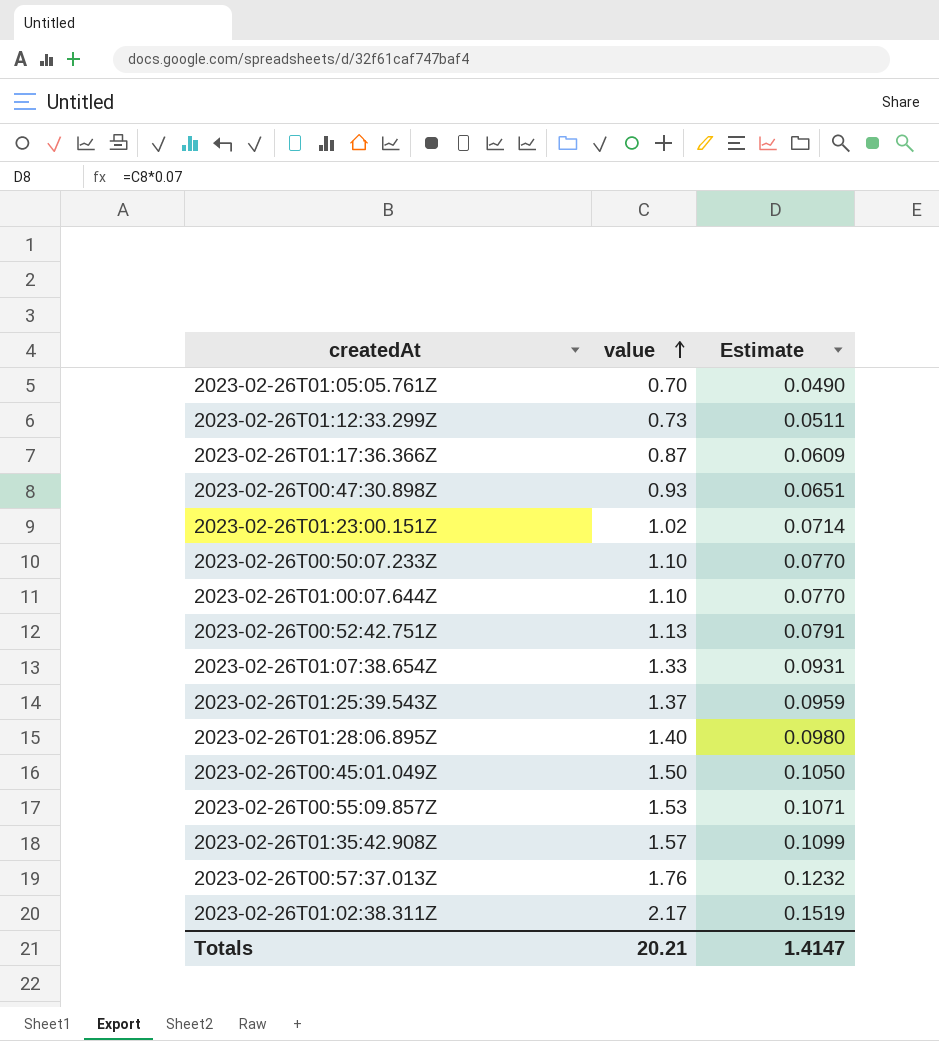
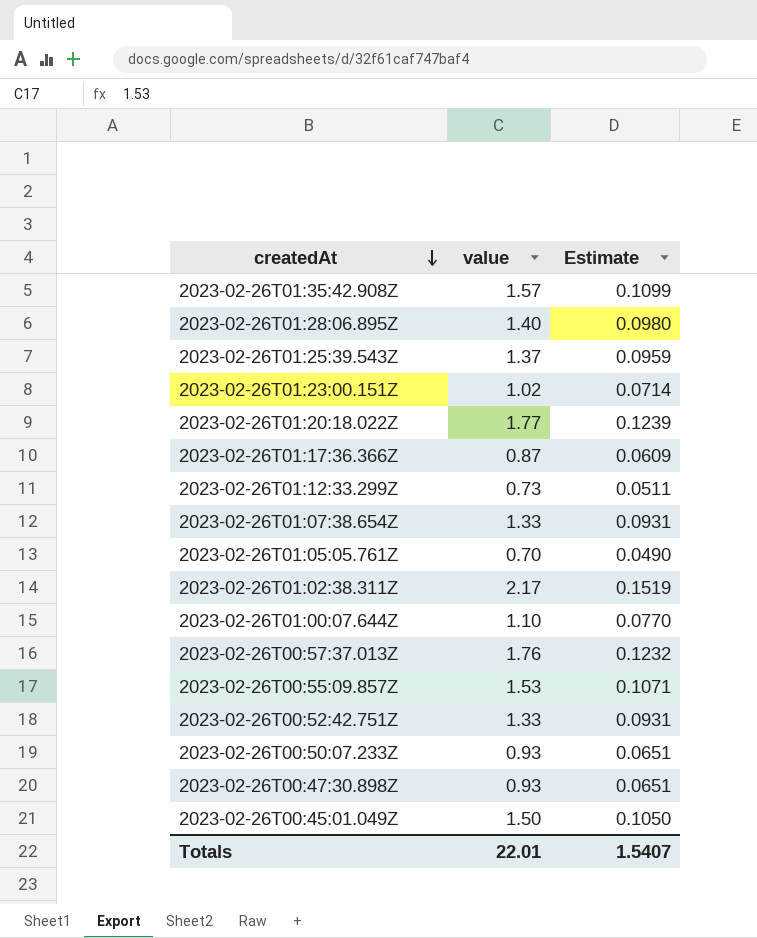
row order: value ascending -> createdAt descending
row 2023-02-26T01:20:18.022Z: none -> 1.77 | 0.1239
2023-02-26T00:52:42.751Z | value: 1.13 -> 1.33
2023-02-26T00:52:42.751Z | Estimate: 0.0791 -> 0.0931
2023-02-26T00:50:07.233Z | value: 1.10 -> 0.93
2023-02-26T00:50:07.233Z | Estimate: 0.0770 -> 0.0651
Totals | value: 20.21 -> 22.01
Totals | Estimate: 1.4147 -> 1.5407

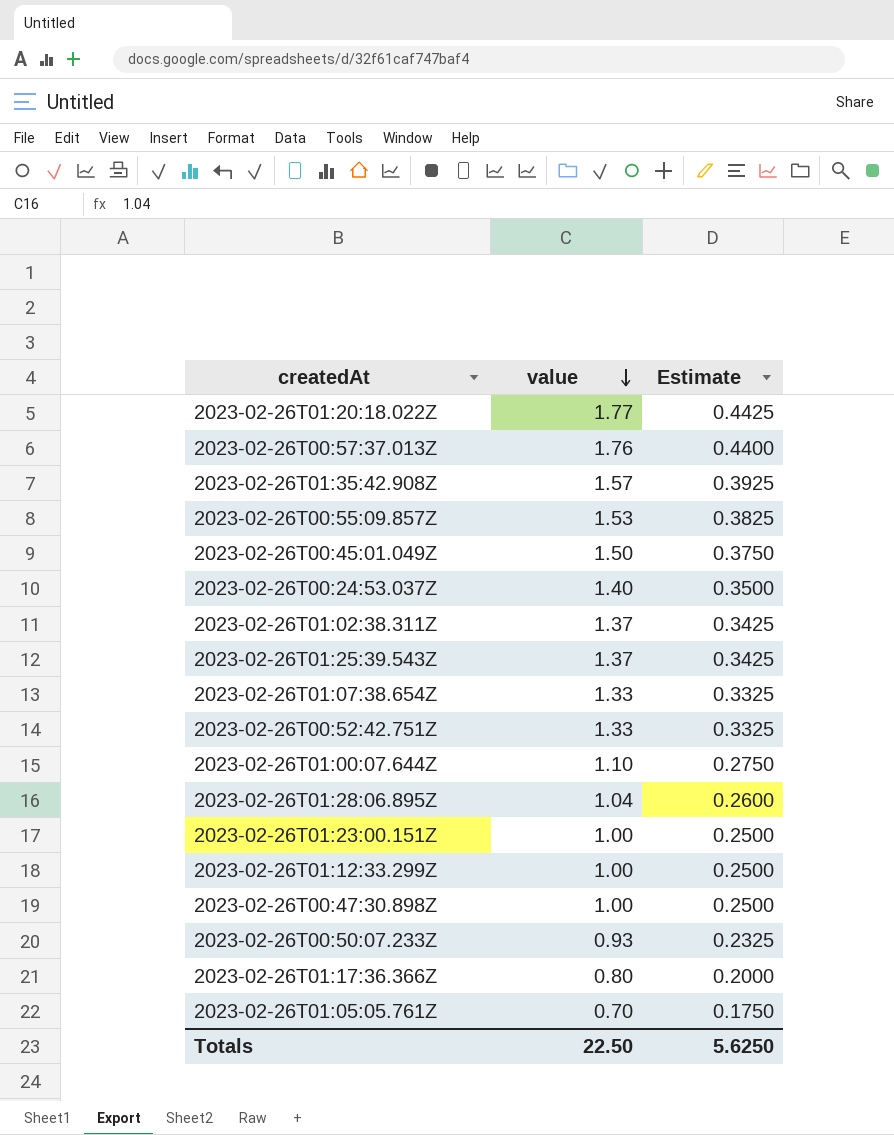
row order: createdAt descending -> value descending
column Estimate | formula: [value] * 0.07 -> [value] * 0.25
row 2023-02-26T00:24:53.037Z: none -> 1.40 | 0.3500
2023-02-26T01:02:38.311Z | value: 2.17 -> 1.37
2023-02-26T01:28:06.895Z | value: 1.40 -> 1.04
2023-02-26T01:23:00.151Z | value: 1.02 -> 1.00
2023-02-26T01:12:33.299Z | value: 0.73 -> 1.00
2023-02-26T00:47:30.898Z | value: 0.93 -> 1.00
2023-02-26T01:17:36.366Z | value: 0.87 -> 0.80
Totals | value: 22.01 -> 22.50
Totals | Estimate: 1.5407 -> 5.6250

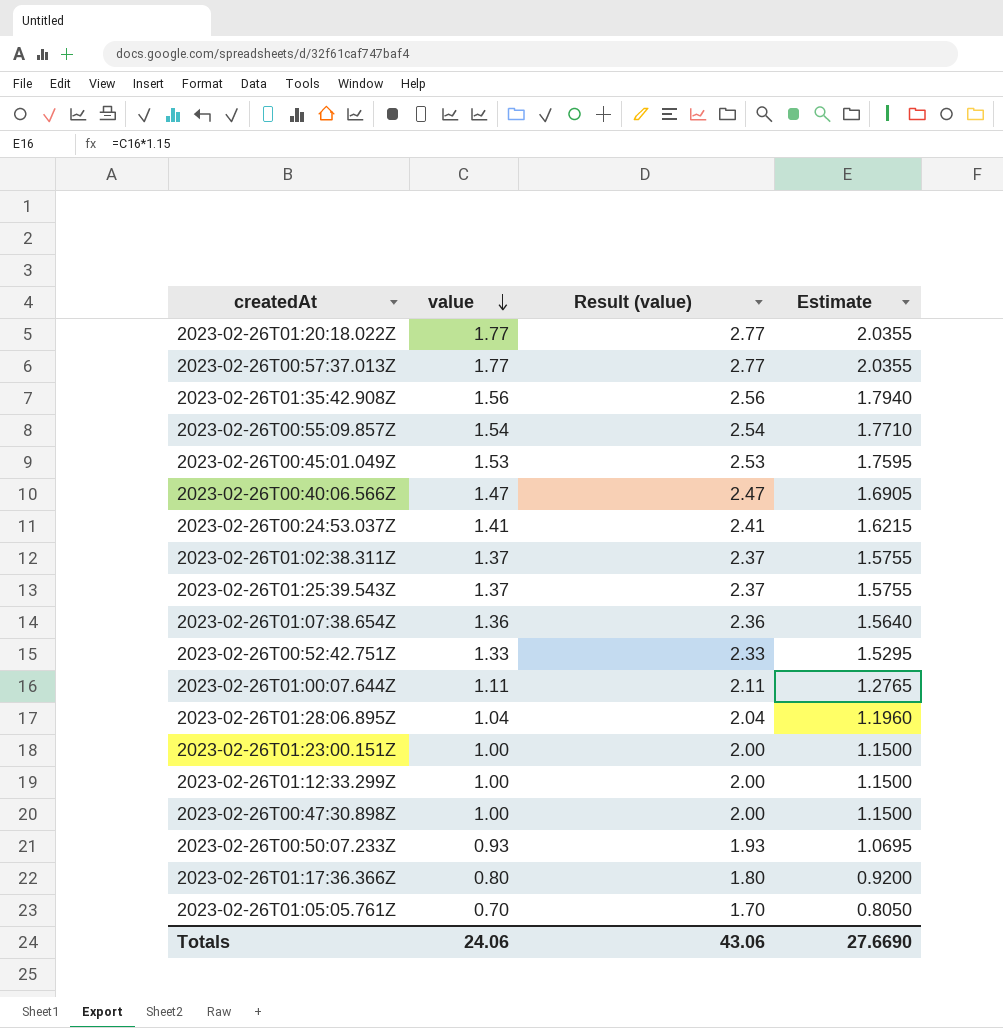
column Result (value) | formula: none -> [value] + 1
column Estimate | formula: [value] * 0.25 -> [value] * 1.15
2023-02-26T00:57:37.013Z | value: 1.76 -> 1.77
2023-02-26T01:35:42.908Z | value: 1.57 -> 1.56
2023-02-26T00:55:09.857Z | value: 1.53 -> 1.54
2023-02-26T00:45:01.049Z | value: 1.50 -> 1.53
row 2023-02-26T00:40:06.566Z: none -> 1.47 | 2.47 | 1.6905
2023-02-26T00:24:53.037Z | value: 1.40 -> 1.41
2023-02-26T01:07:38.654Z | value: 1.33 -> 1.36
2023-02-26T01:00:07.644Z | value: 1.10 -> 1.11
Totals | value: 22.50 -> 24.06
Totals | Estimate: 5.6250 -> 27.6690

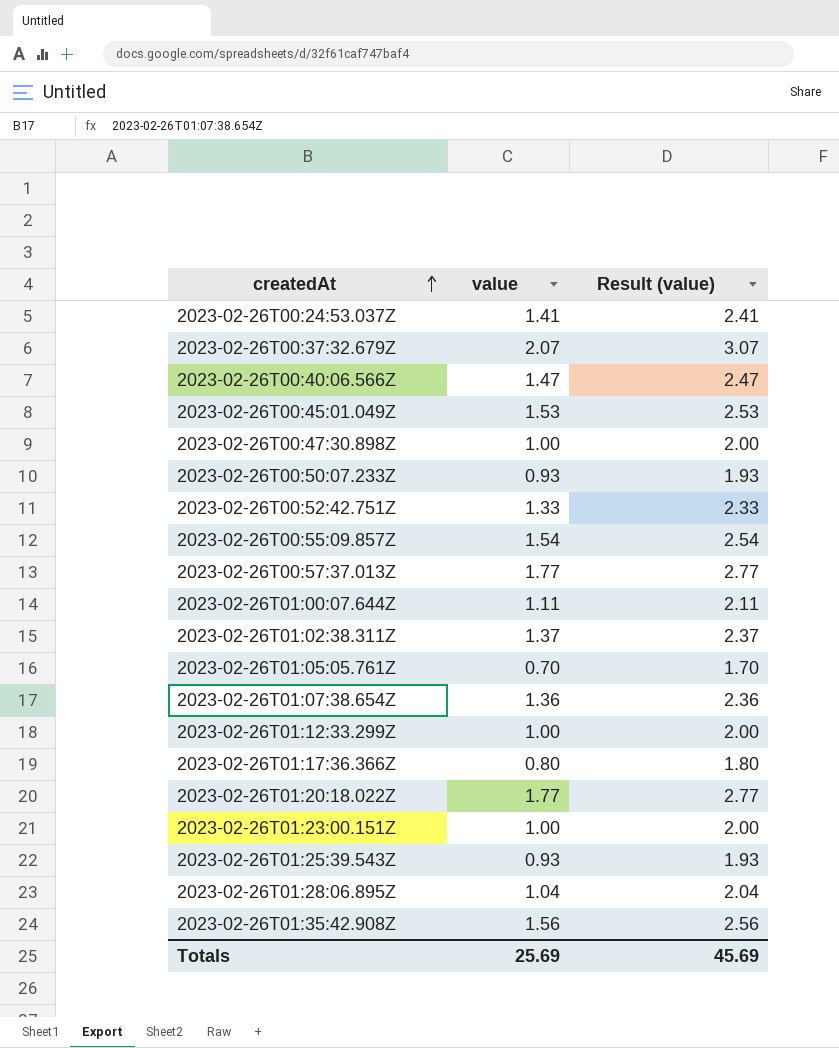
row order: value descending -> createdAt ascending
column Estimate | formula: [value] * 1.15 -> none
row 2023-02-26T00:37:32.679Z: none -> 2.07 | 3.07
2023-02-26T01:25:39.543Z | value: 1.37 -> 0.93
2023-02-26T01:25:39.543Z | Result (value): 2.37 -> 1.93
Totals | value: 24.06 -> 25.69
Totals | Result (value): 43.06 -> 45.69

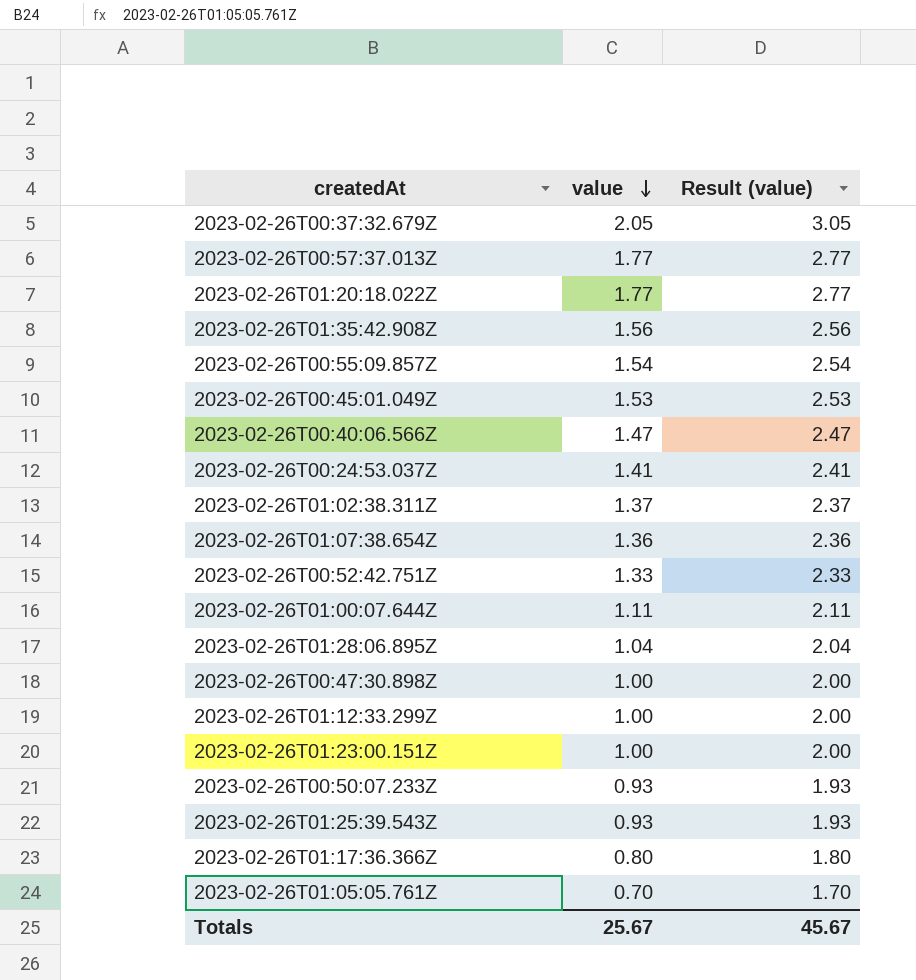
row order: createdAt ascending -> value descending
2023-02-26T00:37:32.679Z | value: 2.07 -> 2.05
2023-02-26T00:37:32.679Z | Result (value): 3.07 -> 3.05
Totals | value: 25.69 -> 25.67
Totals | Result (value): 45.69 -> 45.67

